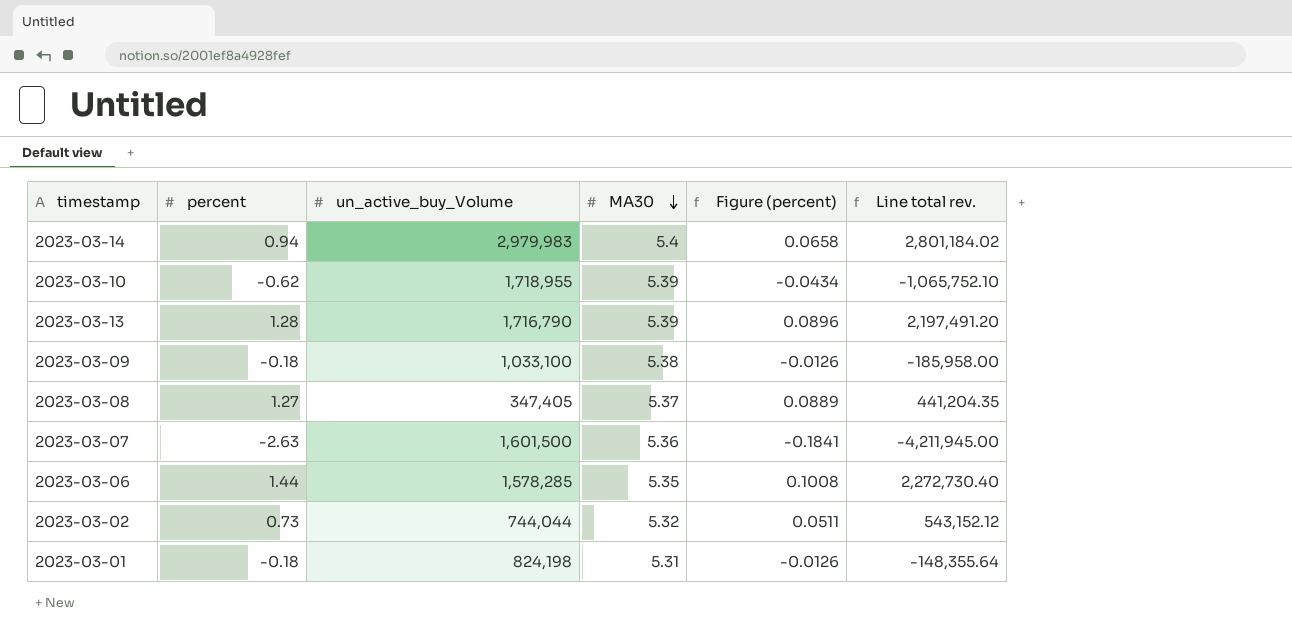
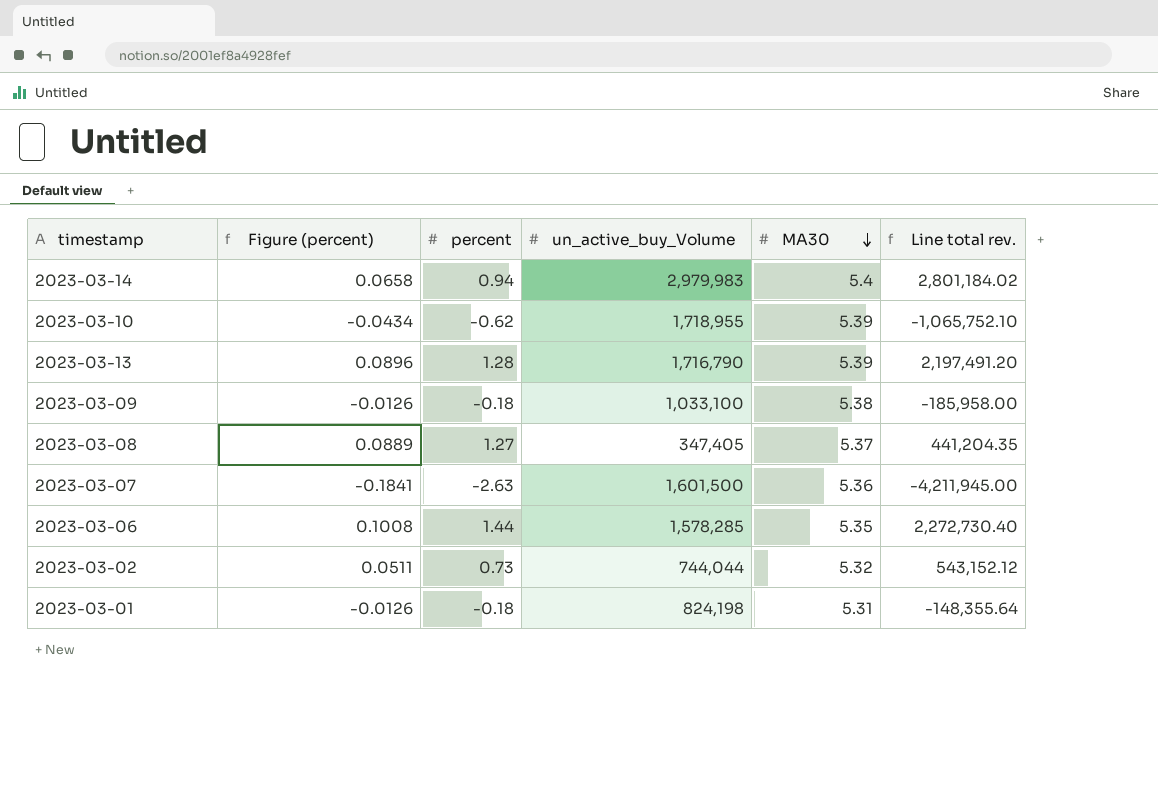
column Figure (percent) | position: 5 -> 2

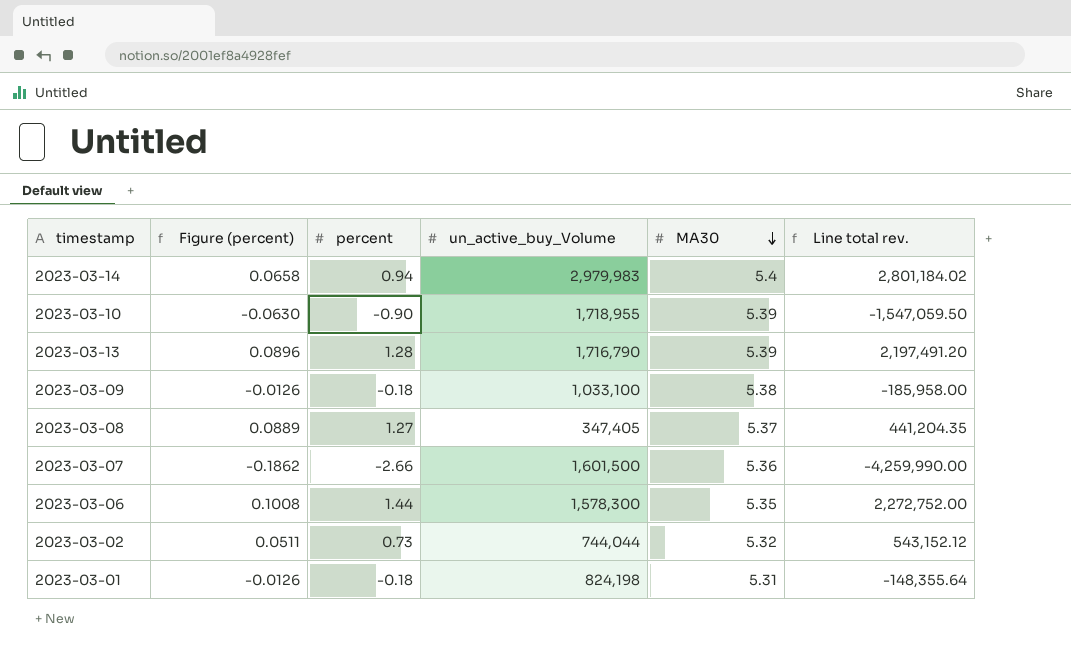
2023-03-10 | Figure (percent): -0.0434 -> -0.0630
2023-03-10 | percent: -0.62 -> -0.90
2023-03-10 | Line total rev.: -1,065,752.10 -> -1,547,059.50
2023-03-07 | Figure (percent): -0.1841 -> -0.1862
2023-03-07 | percent: -2.63 -> -2.66
2023-03-07 | Line total rev.: -4,211,945.00 -> -4,259,990.00
2023-03-06 | un_active_buy_Volume: 1,578,285 -> 1,578,300
2023-03-06 | Line total rev.: 2,272,730.40 -> 2,272,752.00

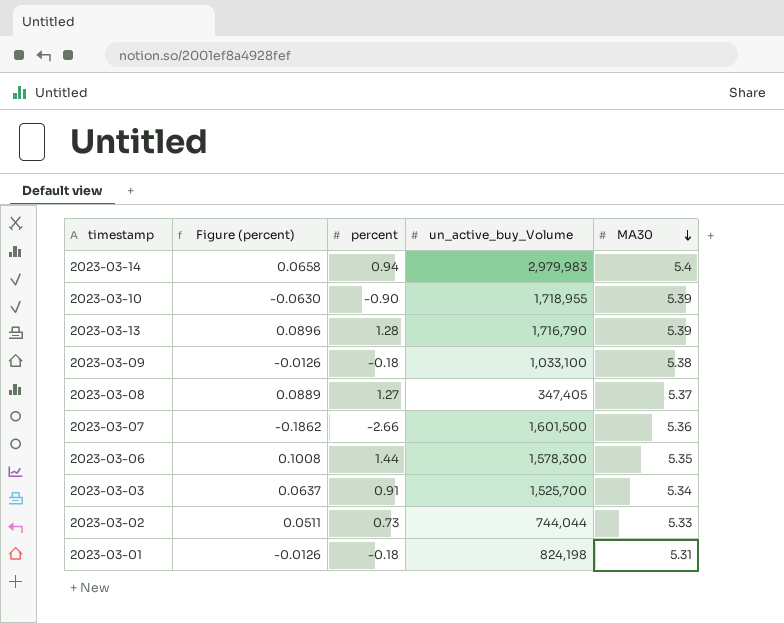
column Line total rev. | formula: [percent] * [un_active_buy_Volume] -> none
row 2023-03-03: none -> 0.0637 | 0.91 | 1,525,700 | 5.34
2023-03-02 | MA30: 5.32 -> 5.33

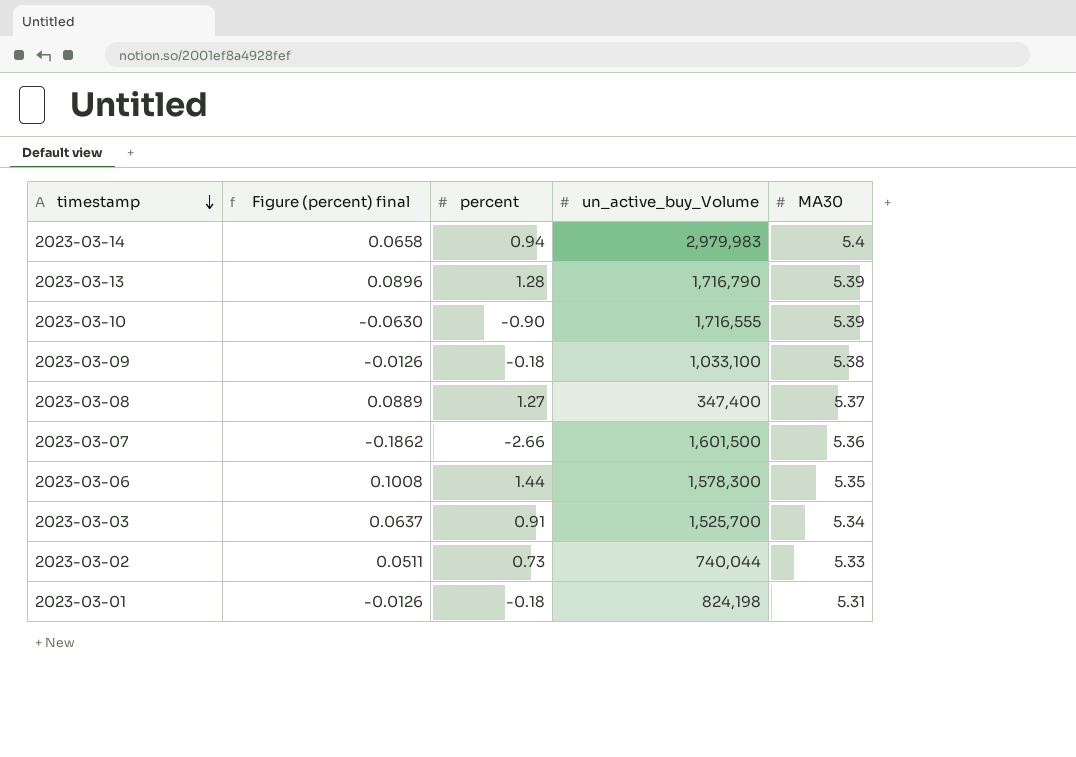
row order: MA30 descending -> timestamp descending
column name: Figure (percent) -> Figure (percent) final
2023-03-10 | un_active_buy_Volume: 1,718,955 -> 1,716,555
2023-03-08 | un_active_buy_Volume: 347,405 -> 347,400
2023-03-02 | un_active_buy_Volume: 744,044 -> 740,044

